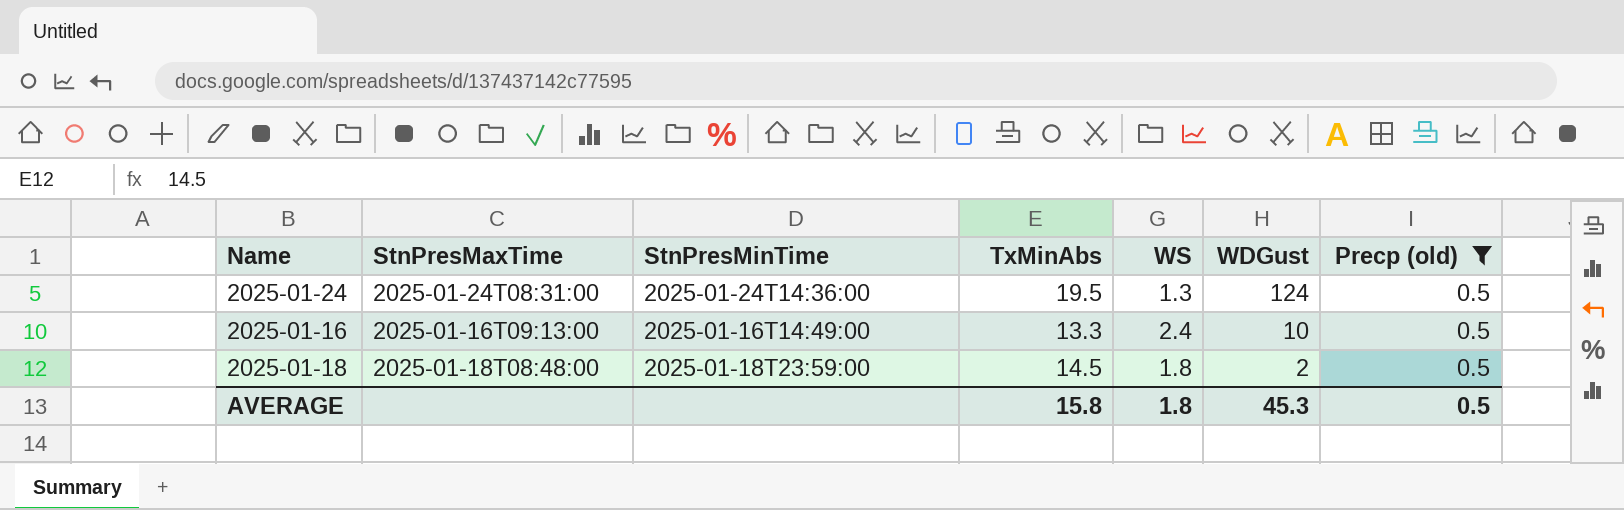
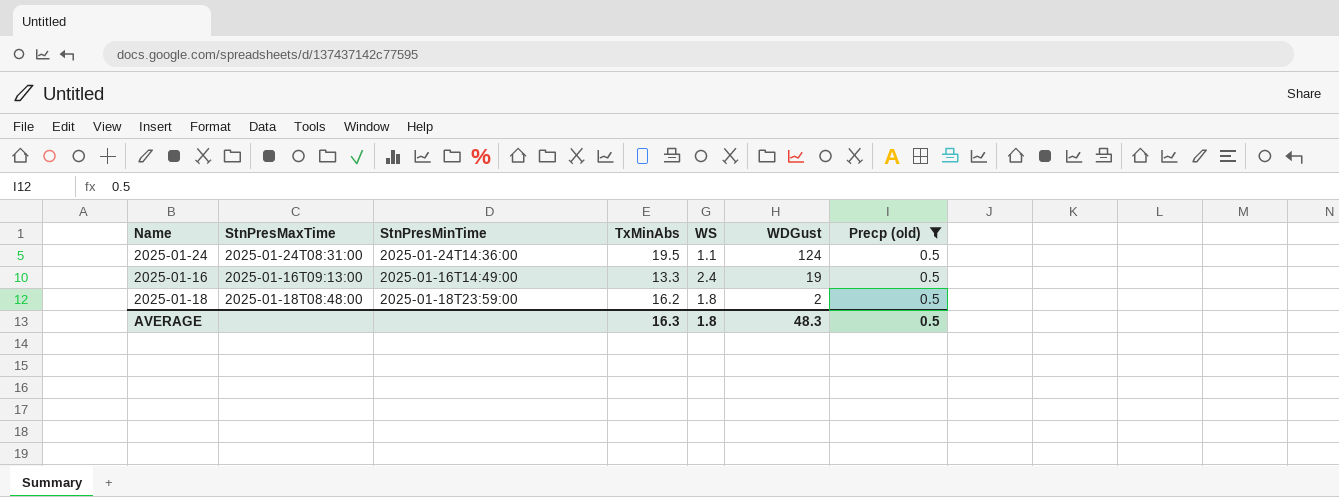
2025-01-24 | WS: 1.3 -> 1.1
2025-01-16 | WDGust: 10 -> 19
2025-01-18 | TxMinAbs: 14.5 -> 16.2
AVERAGE | TxMinAbs: 15.8 -> 16.3
AVERAGE | WDGust: 45.3 -> 48.3

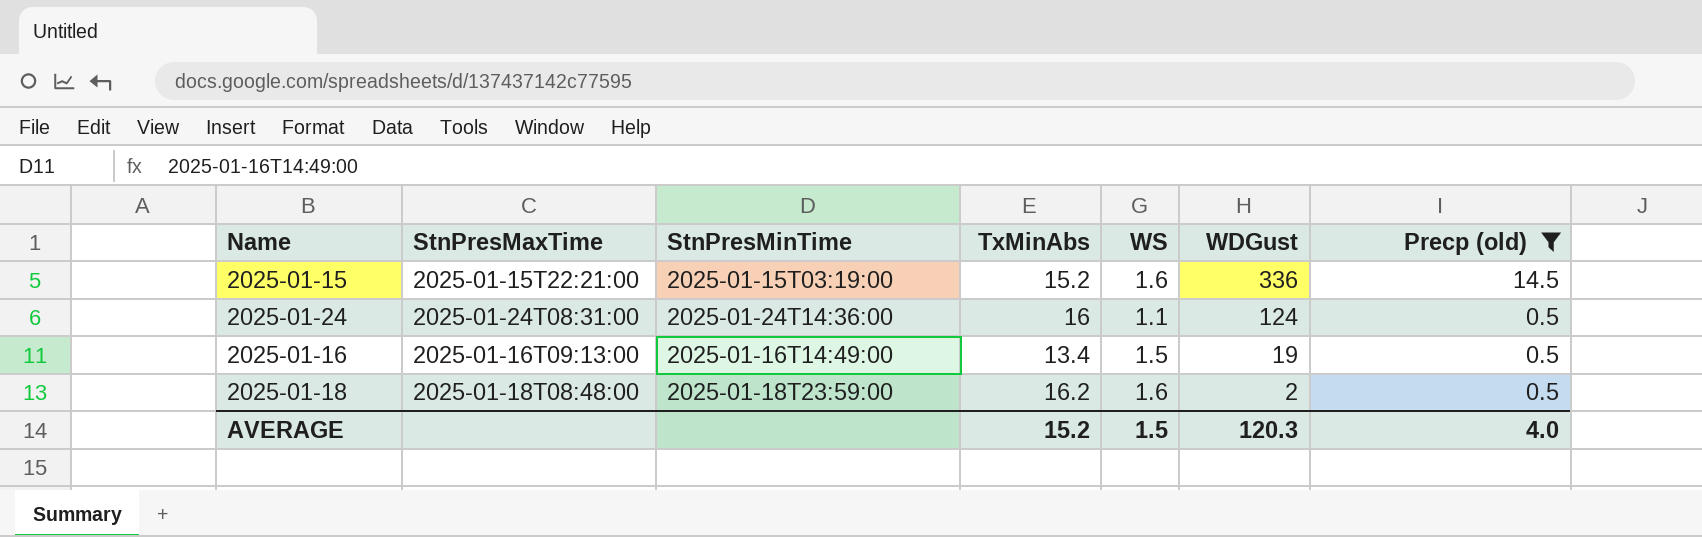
row 2025-01-15: none -> 2025-01-15T22:21:00 | 2025-01-15T03:19:00 | 15.2 | 1.6 | 336 | 14.5
2025-01-24 | TxMinAbs: 19.5 -> 16
2025-01-16 | TxMinAbs: 13.3 -> 13.4
2025-01-16 | WS: 2.4 -> 1.5
2025-01-18 | WS: 1.8 -> 1.6
AVERAGE | TxMinAbs: 16.3 -> 15.2
AVERAGE | WS: 1.8 -> 1.5
AVERAGE | WDGust: 48.3 -> 120.3
AVERAGE | Precp (old): 0.5 -> 4.0

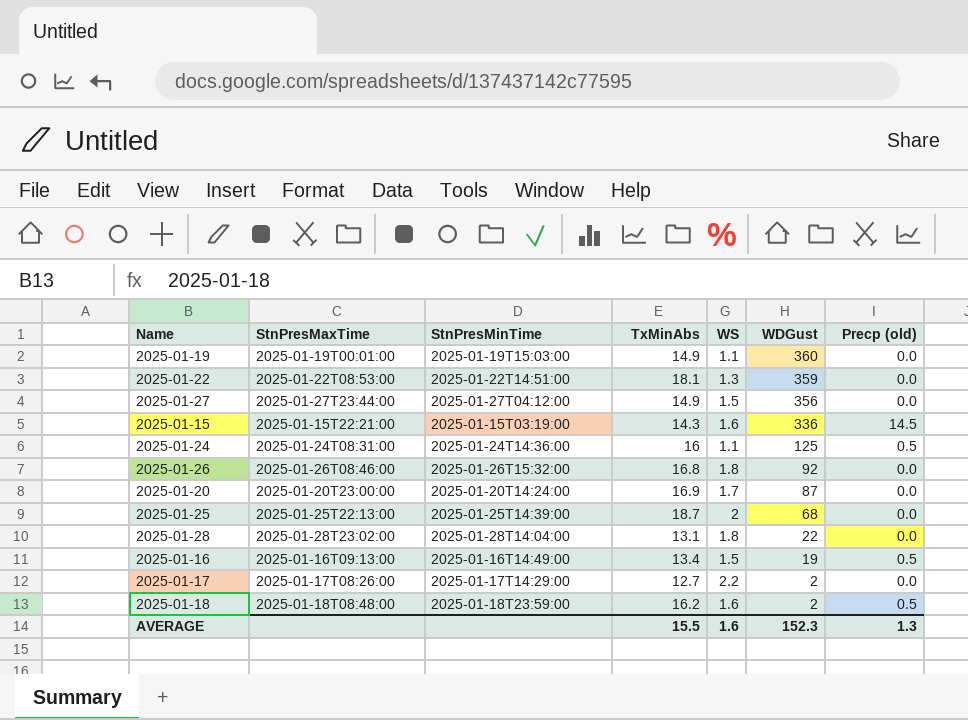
filter: Precp (old) != 0.0 -> none
2025-01-15 | TxMinAbs: 15.2 -> 14.3
2025-01-24 | WDGust: 124 -> 125
AVERAGE | TxMinAbs: 15.2 -> 15.5
AVERAGE | WS: 1.5 -> 1.6
AVERAGE | WDGust: 120.3 -> 152.3
AVERAGE | Precp (old): 4.0 -> 1.3

